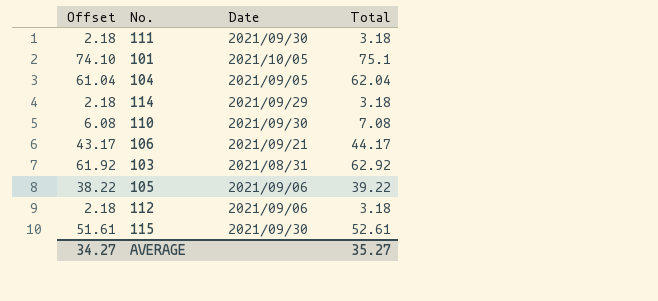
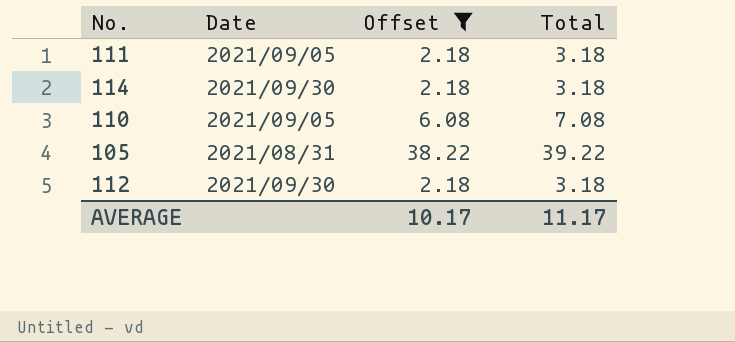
filter: none -> Offset <= 38.22
column Offset | position: 1 -> 3
111 | Date: 2021/09/30 -> 2021/09/05
114 | Date: 2021/09/29 -> 2021/09/30
110 | Date: 2021/09/30 -> 2021/09/05
105 | Date: 2021/09/06 -> 2021/08/31
112 | Date: 2021/09/06 -> 2021/09/30
AVERAGE | Offset: 34.27 -> 10.17
AVERAGE | Total: 35.27 -> 11.17

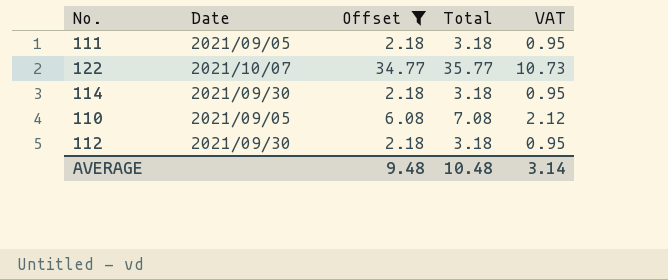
column VAT | formula: none -> [Total] * 0.3
row 105: 2021/08/31 | 38.22 | 39.22 -> none
row 122: none -> 2021/10/07 | 34.77 | 35.77 | 10.73
AVERAGE | Offset: 10.17 -> 9.48
AVERAGE | Total: 11.17 -> 10.48

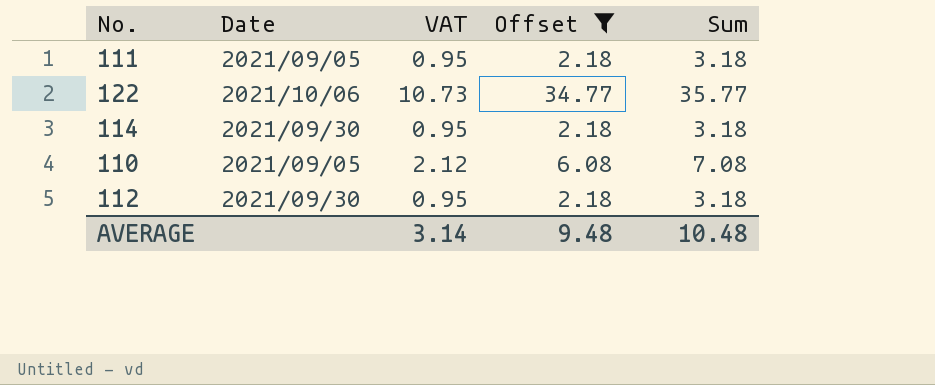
column VAT | position: 5 -> 3
column name: Total -> Sum
122 | Date: 2021/10/07 -> 2021/10/06

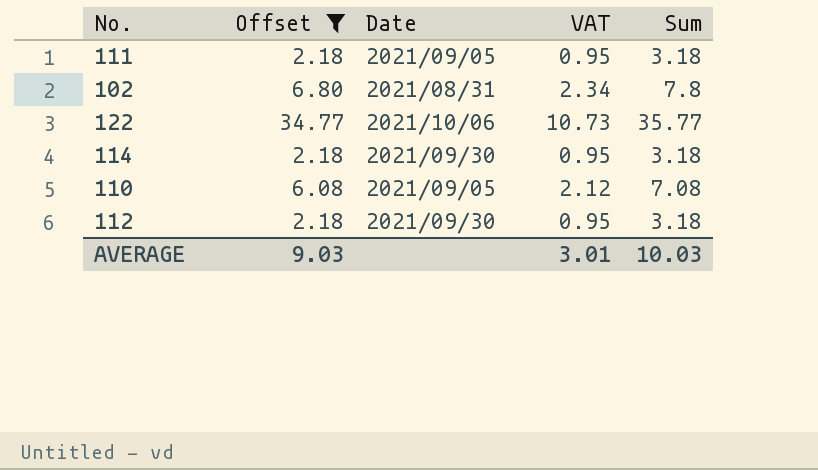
column Offset | position: 4 -> 2
row 102: none -> 6.80 | 2021/08/31 | 2.34 | 7.8
AVERAGE | Offset: 9.48 -> 9.03
AVERAGE | VAT: 3.14 -> 3.01
AVERAGE | Sum: 10.48 -> 10.03

